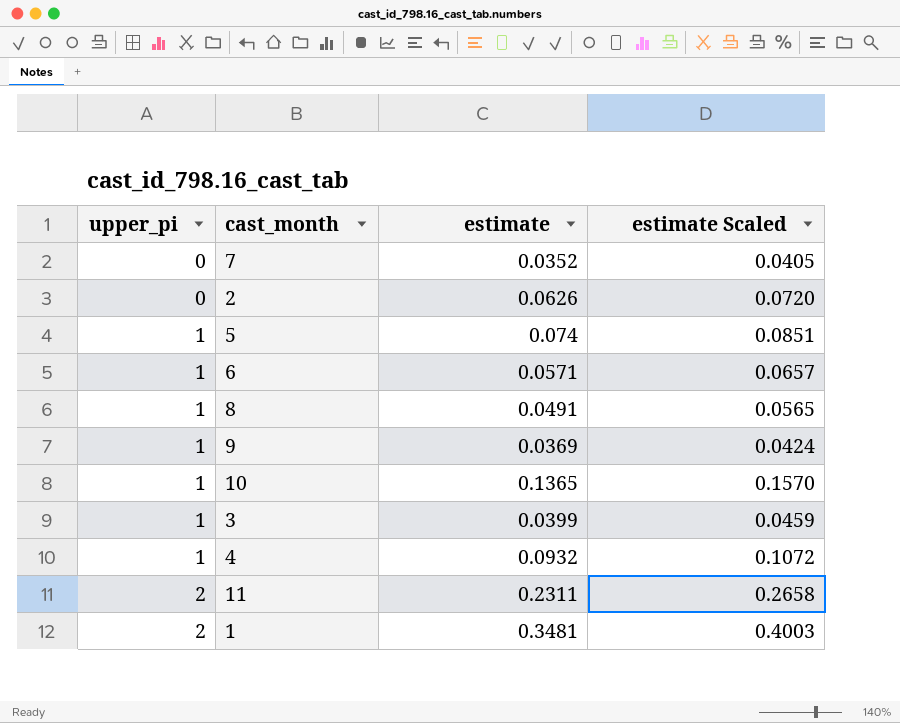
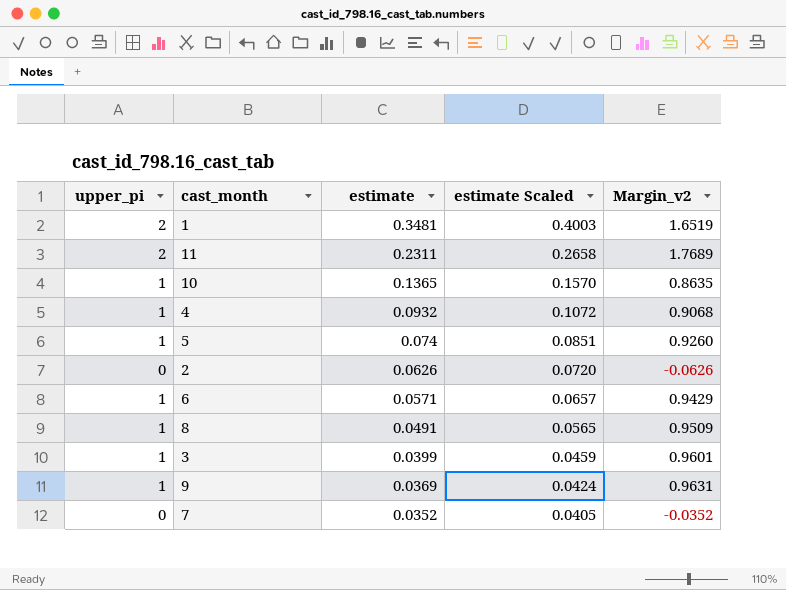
row order: upper_pi ascending -> estimate descending
column Margin_v2 | formula: none -> [upper_pi] - [estimate]

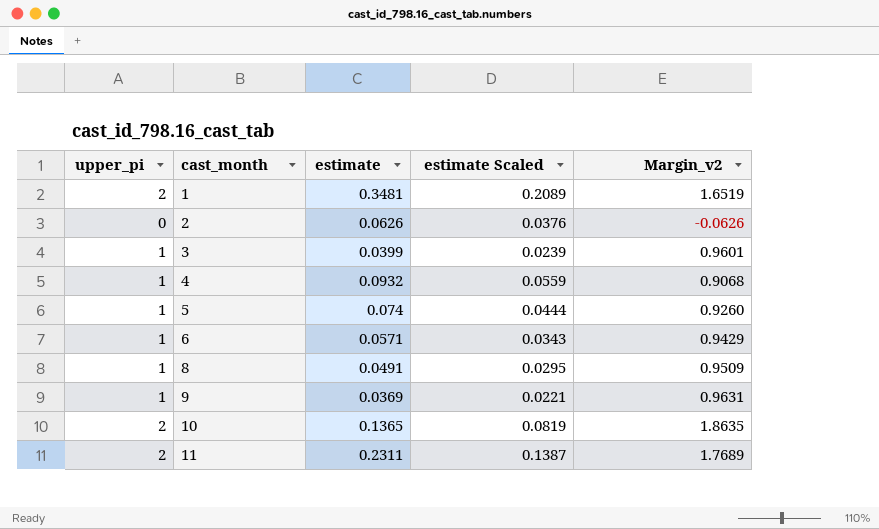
row order: estimate descending -> cast_month ascending
column estimate Scaled | formula: [estimate] * 1.15 -> [estimate] * 0.6
row 7: 0 | 0.0352 | 0.0405 | -0.0352 -> none
10 | upper_pi: 1 -> 2
10 | Margin_v2: 0.8635 -> 1.8635

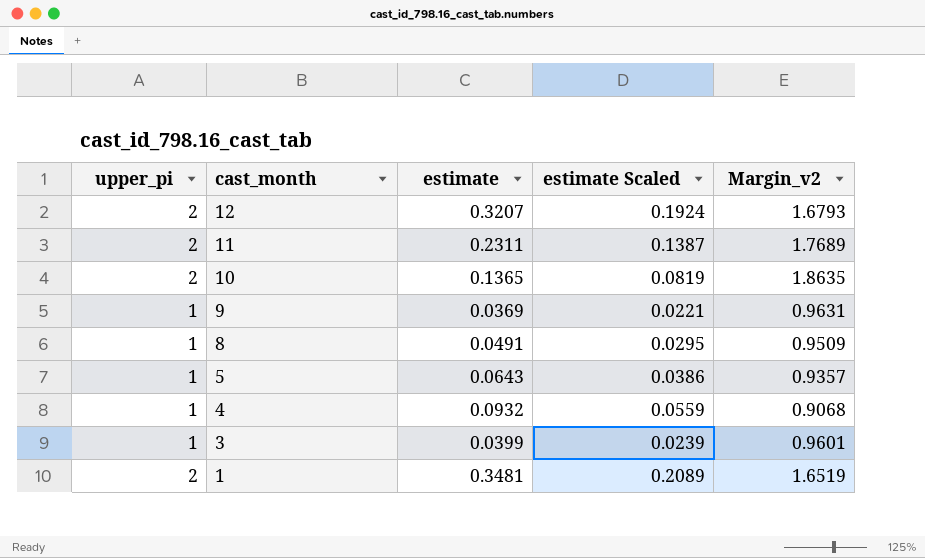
row order: cast_month ascending -> cast_month descending
row 2: 0 | 0.0626 | 0.0376 | -0.0626 -> none
row 6: 1 | 0.0571 | 0.0343 | 0.9429 -> none
row 12: none -> 2 | 0.3207 | 0.1924 | 1.6793
5 | estimate: 0.074 -> 0.0643
5 | estimate Scaled: 0.0444 -> 0.0386
5 | Margin_v2: 0.9260 -> 0.9357

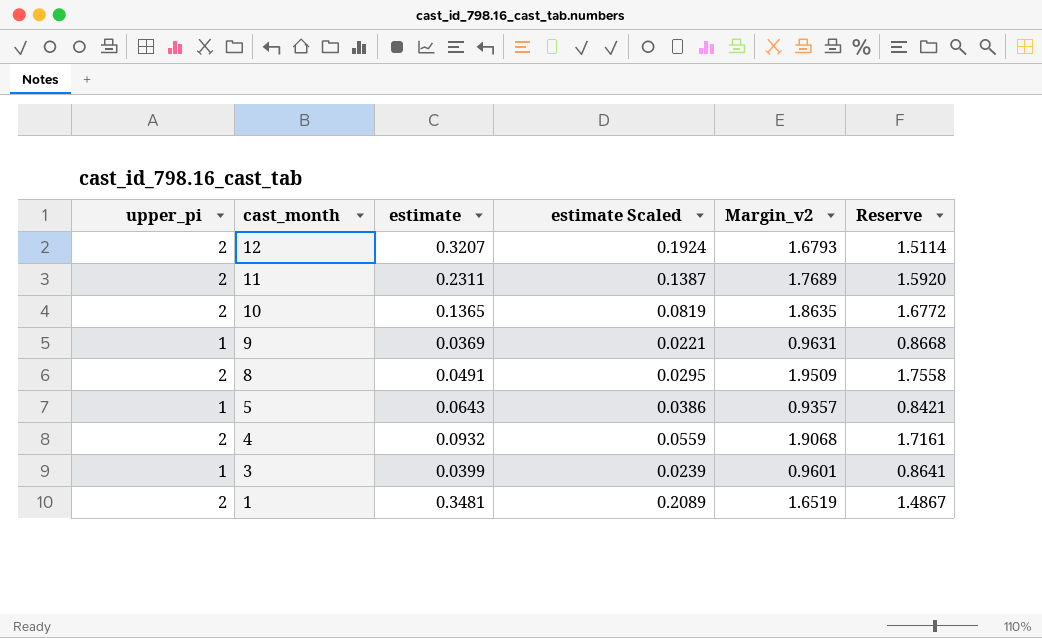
column Reserve | formula: none -> [Margin_v2] * 0.9
8 | upper_pi: 1 -> 2
8 | Margin_v2: 0.9509 -> 1.9509
4 | upper_pi: 1 -> 2
4 | Margin_v2: 0.9068 -> 1.9068

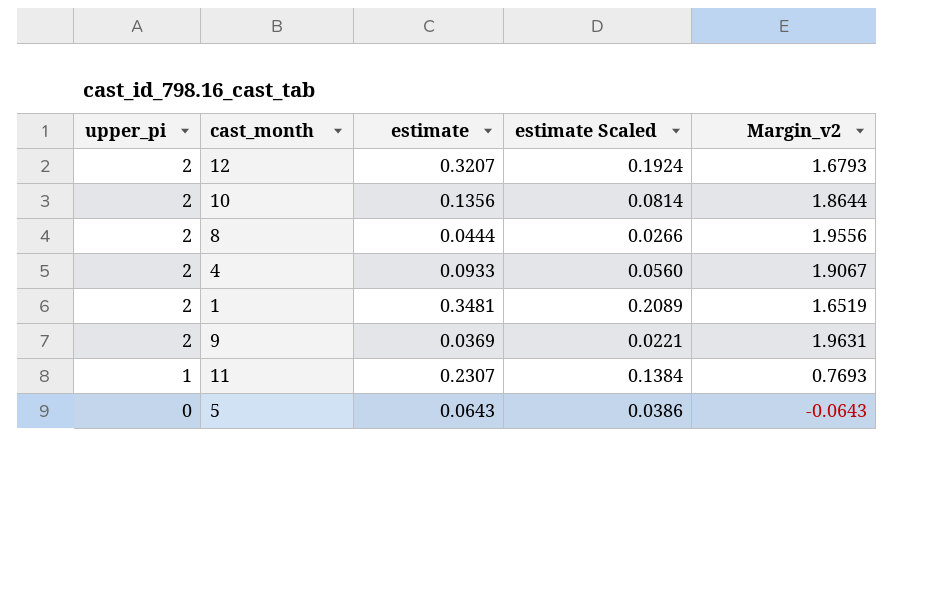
row order: cast_month descending -> upper_pi descending
column Reserve | formula: [Margin_v2] * 0.9 -> none
row 3: 1 | 0.0399 | 0.0239 | 0.9601 | 0.8641 -> none
10 | estimate: 0.1365 -> 0.1356
10 | estimate Scaled: 0.0819 -> 0.0814
10 | Margin_v2: 1.8635 -> 1.8644
8 | estimate: 0.0491 -> 0.0444
8 | estimate Scaled: 0.0295 -> 0.0266
8 | Margin_v2: 1.9509 -> 1.9556
4 | estimate: 0.0932 -> 0.0933
4 | estimate Scaled: 0.0559 -> 0.0560
4 | Margin_v2: 1.9068 -> 1.9067
9 | upper_pi: 1 -> 2
9 | Margin_v2: 0.9631 -> 1.9631
11 | upper_pi: 2 -> 1
11 | estimate: 0.2311 -> 0.2307
11 | estimate Scaled: 0.1387 -> 0.1384
11 | Margin_v2: 1.7689 -> 0.7693
5 | upper_pi: 1 -> 0
5 | Margin_v2: 0.9357 -> -0.0643

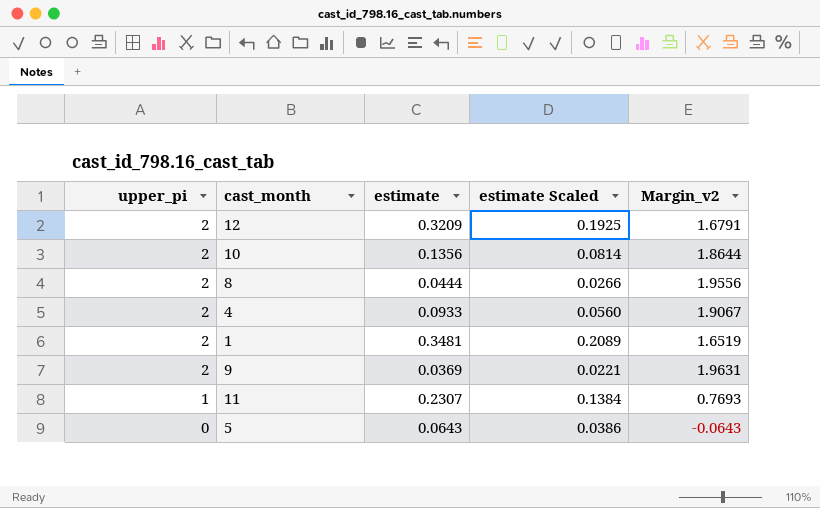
12 | estimate: 0.3207 -> 0.3209
12 | estimate Scaled: 0.1924 -> 0.1925
12 | Margin_v2: 1.6793 -> 1.6791

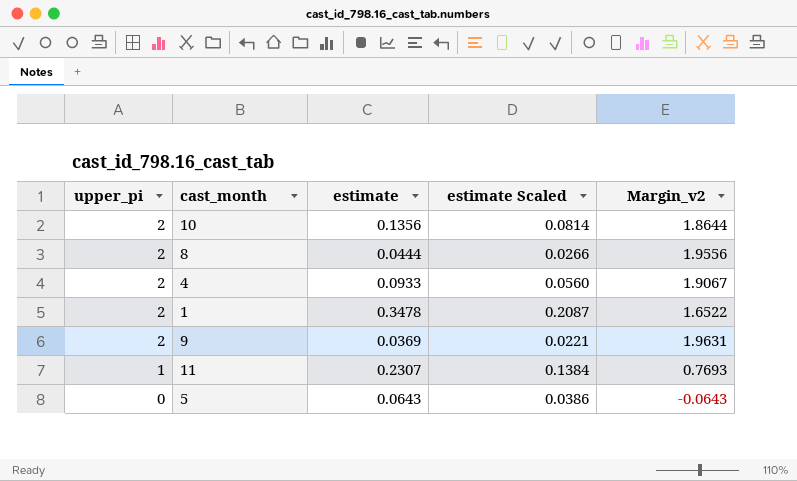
row 12: 2 | 0.3209 | 0.1925 | 1.6791 -> none
1 | estimate: 0.3481 -> 0.3478
1 | estimate Scaled: 0.2089 -> 0.2087
1 | Margin_v2: 1.6519 -> 1.6522

